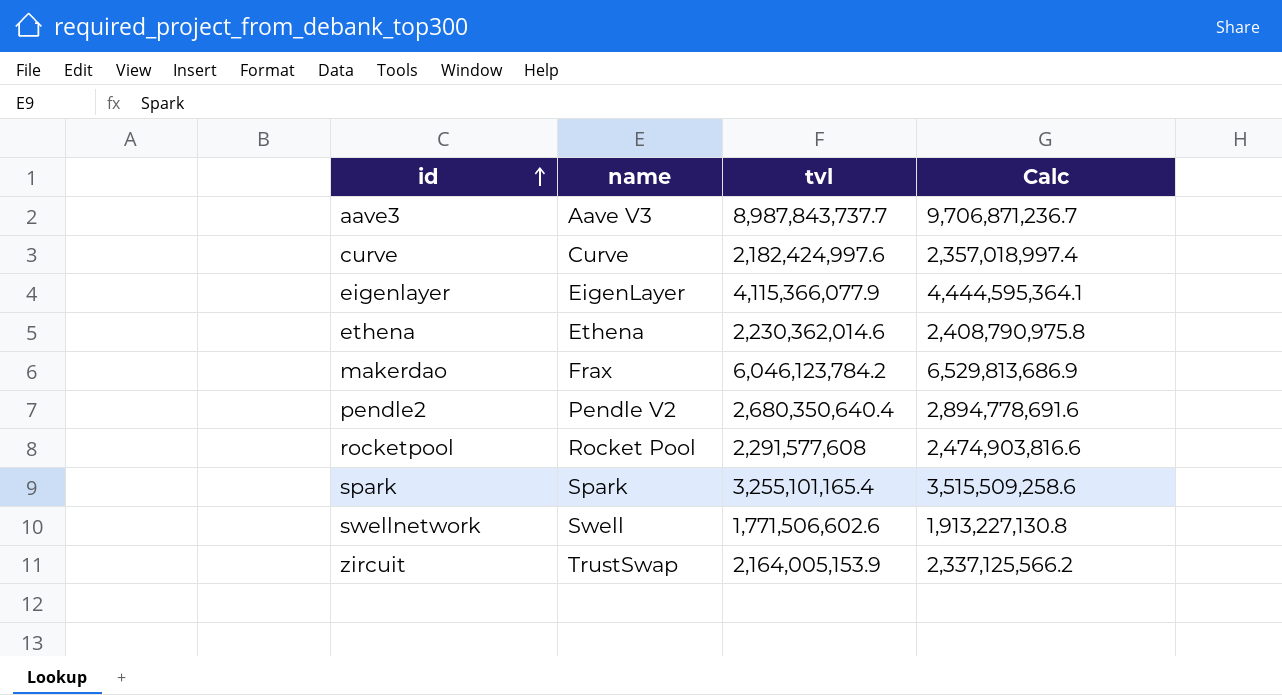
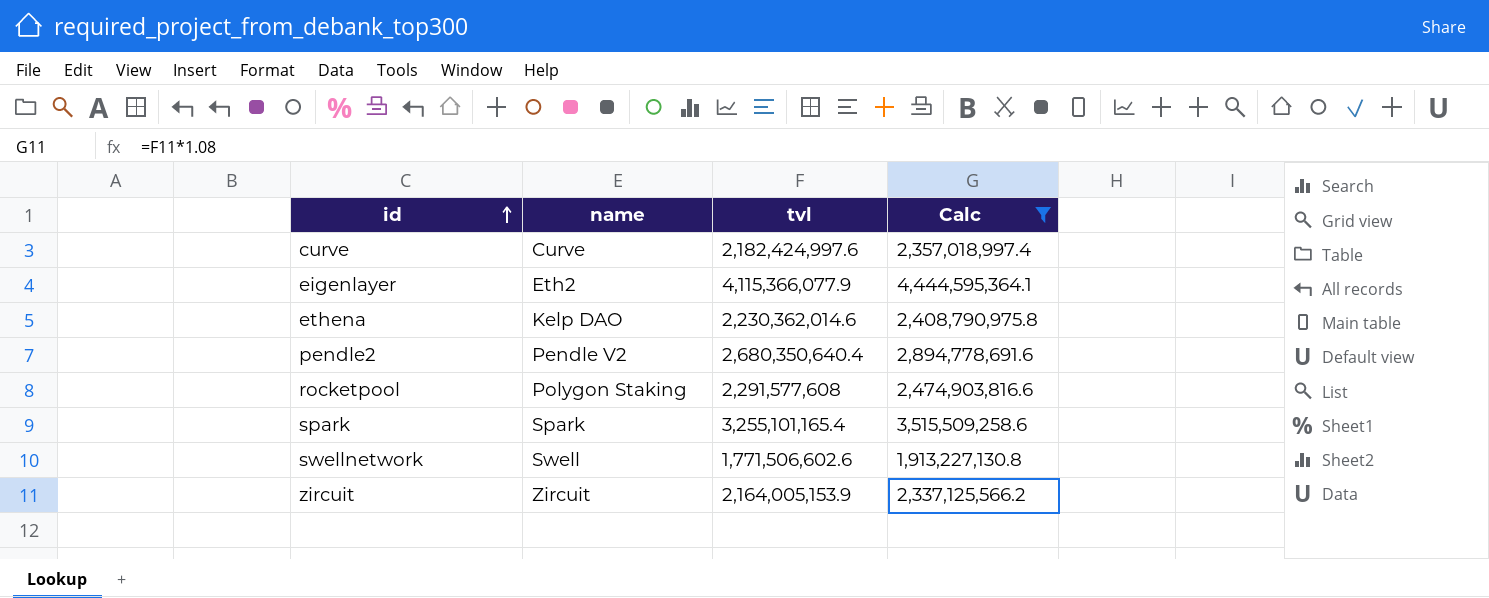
filter: none -> Calc <= 4,444,595,364.1
eigenlayer | name: EigenLayer -> Eth2
ethena | name: Ethena -> Kelp DAO
rocketpool | name: Rocket Pool -> Polygon Staking
zircuit | name: TrustSwap -> Zircuit

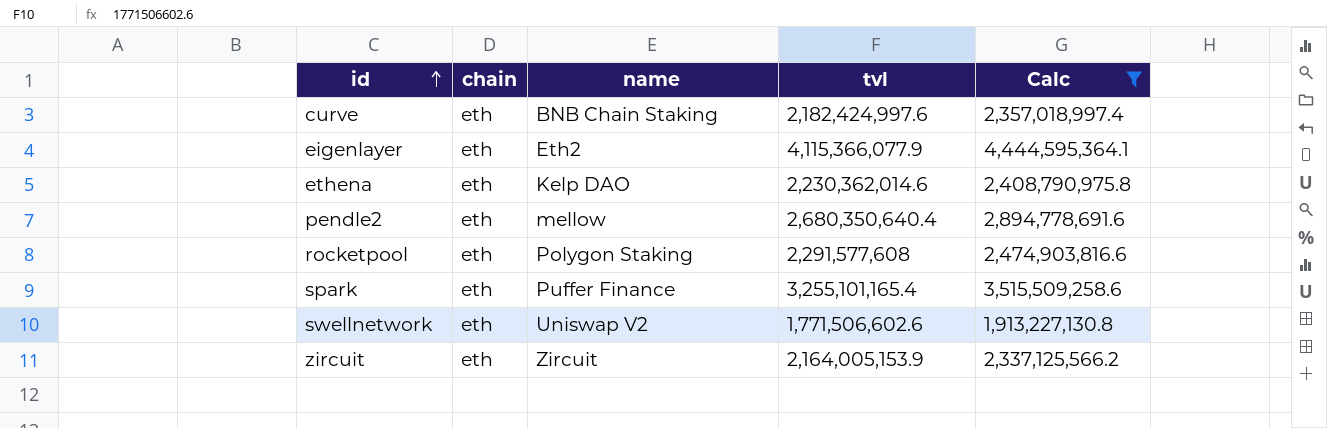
column chain | position: none -> 2
curve | name: Curve -> BNB Chain Staking
pendle2 | name: Pendle V2 -> mellow
spark | name: Spark -> Puffer Finance
swellnetwork | name: Swell -> Uniswap V2

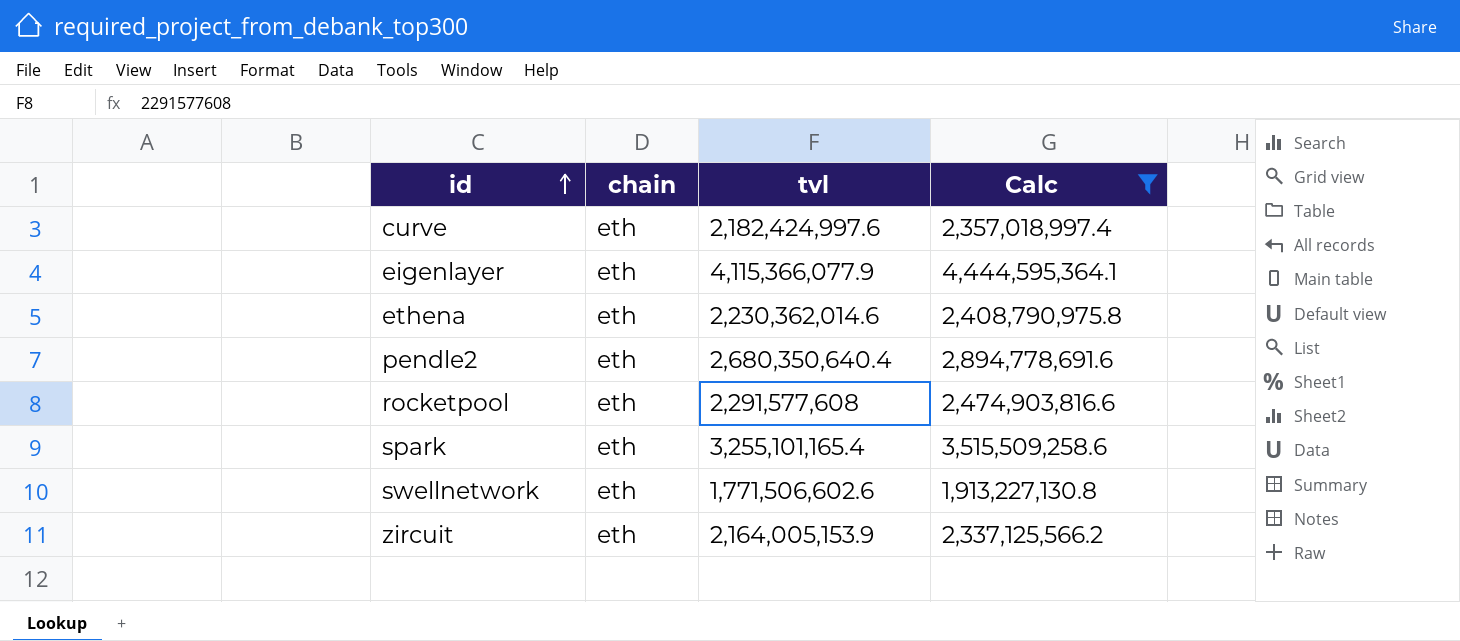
column name | position: 3 -> none

